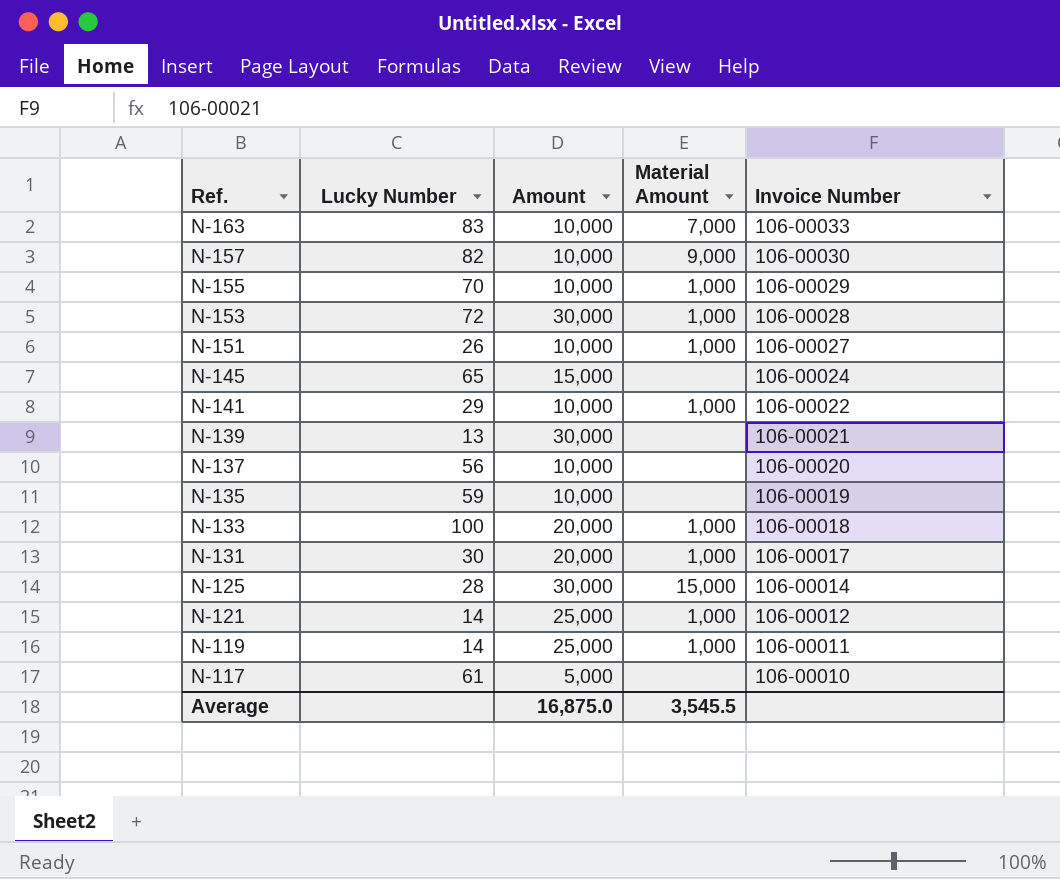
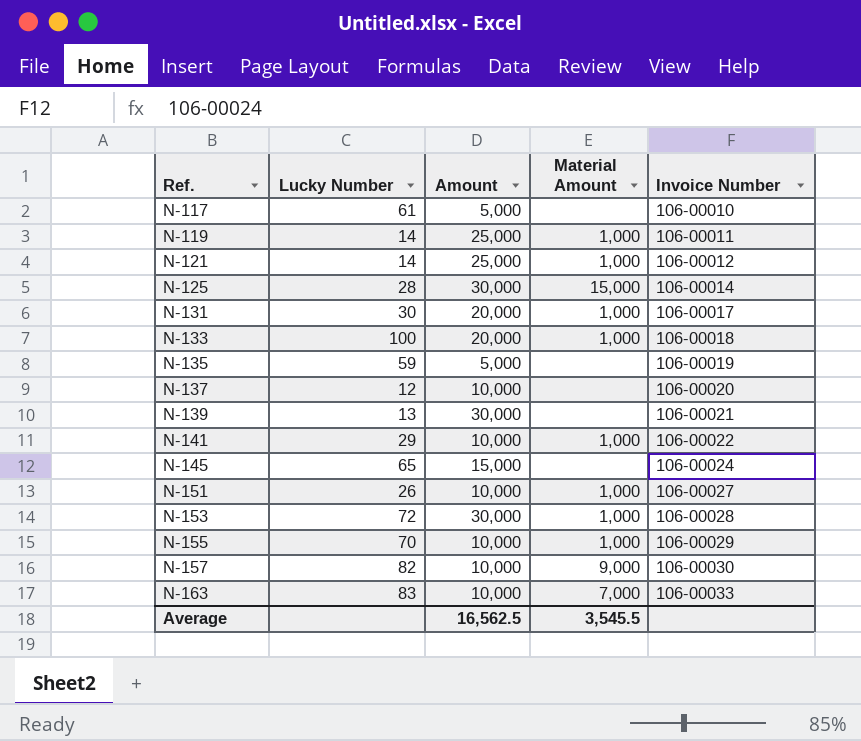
row order: Ref. descending -> Ref. ascending
N-135 | Amount: 10,000 -> 5,000
N-137 | Lucky Number: 56 -> 12
Average | Amount: 16,875.0 -> 16,562.5

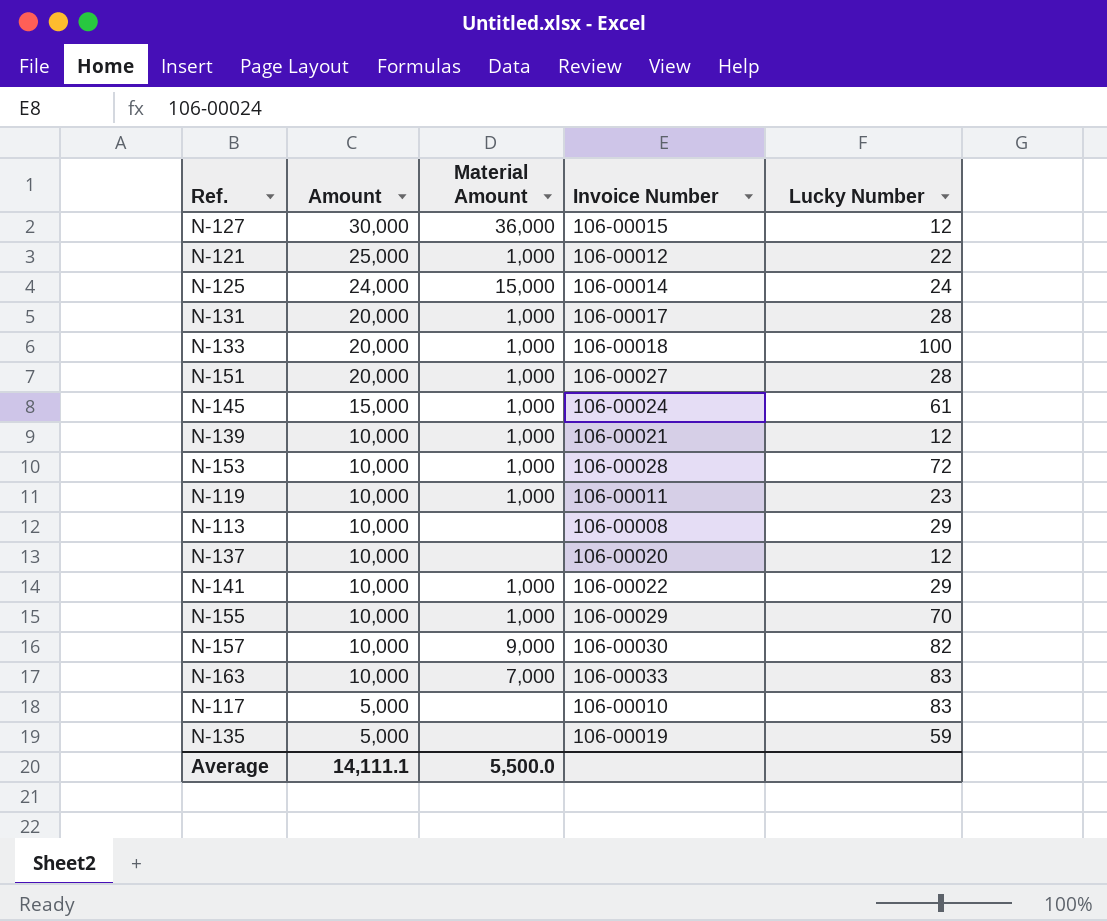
row order: Ref. ascending -> Amount descending
column Lucky Number | position: 2 -> 5
row N-127: none -> 30,000 | 36,000 | 106-00015 | 12
N-121 | Lucky Number: 14 -> 22
N-125 | Amount: 30,000 -> 24,000
N-125 | Lucky Number: 28 -> 24
N-131 | Lucky Number: 30 -> 28
N-151 | Amount: 10,000 -> 20,000
N-151 | Lucky Number: 26 -> 28
N-145 | Material Amount: none -> 1,000
N-145 | Lucky Number: 65 -> 61
N-139 | Amount: 30,000 -> 10,000
N-139 | Material Amount: none -> 1,000
N-139 | Lucky Number: 13 -> 12
N-153 | Amount: 30,000 -> 10,000
N-119 | Amount: 25,000 -> 10,000
N-119 | Lucky Number: 14 -> 23
row N-113: none -> 10,000 | none | 106-00008 | 29
N-117 | Lucky Number: 61 -> 83
Average | Amount: 16,562.5 -> 14,111.1
Average | Material Amount: 3,545.5 -> 5,500.0

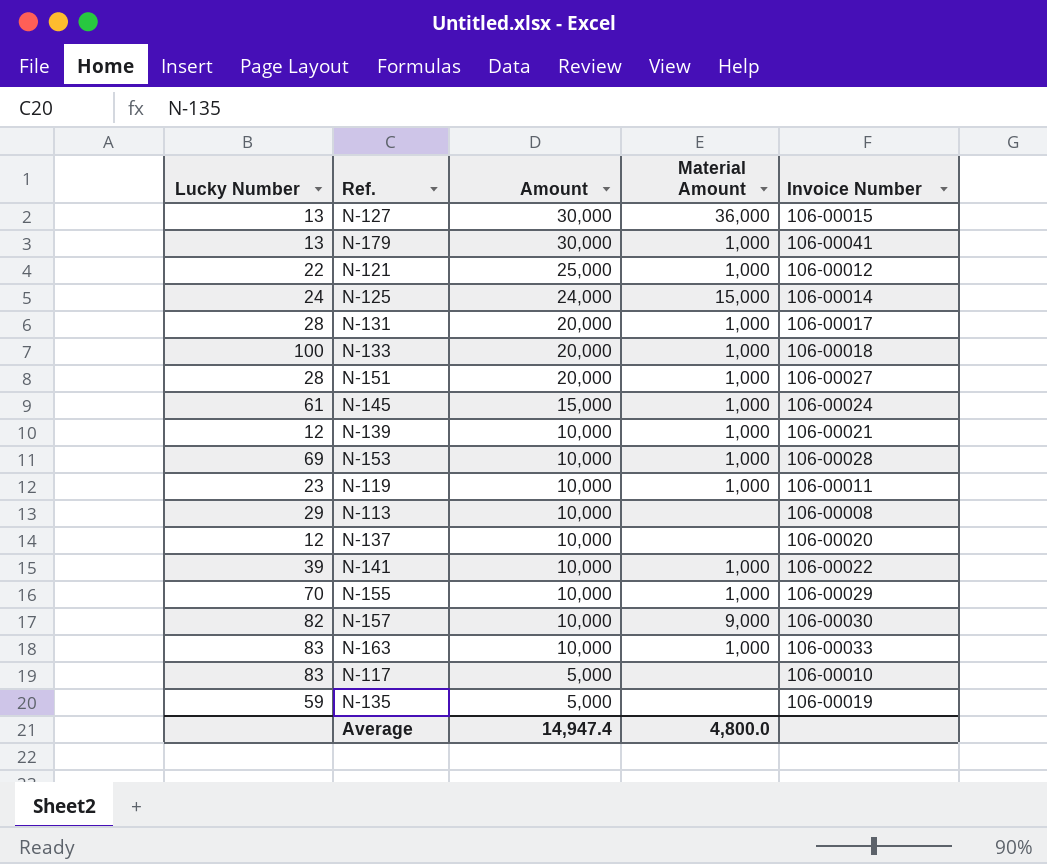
column Lucky Number | position: 5 -> 1
N-127 | Lucky Number: 12 -> 13
row N-179: none -> 13 | 30,000 | 1,000 | 106-00041
N-153 | Lucky Number: 72 -> 69
N-141 | Lucky Number: 29 -> 39
N-163 | Material Amount: 7,000 -> 1,000
Average | Amount: 14,111.1 -> 14,947.4
Average | Material Amount: 5,500.0 -> 4,800.0

